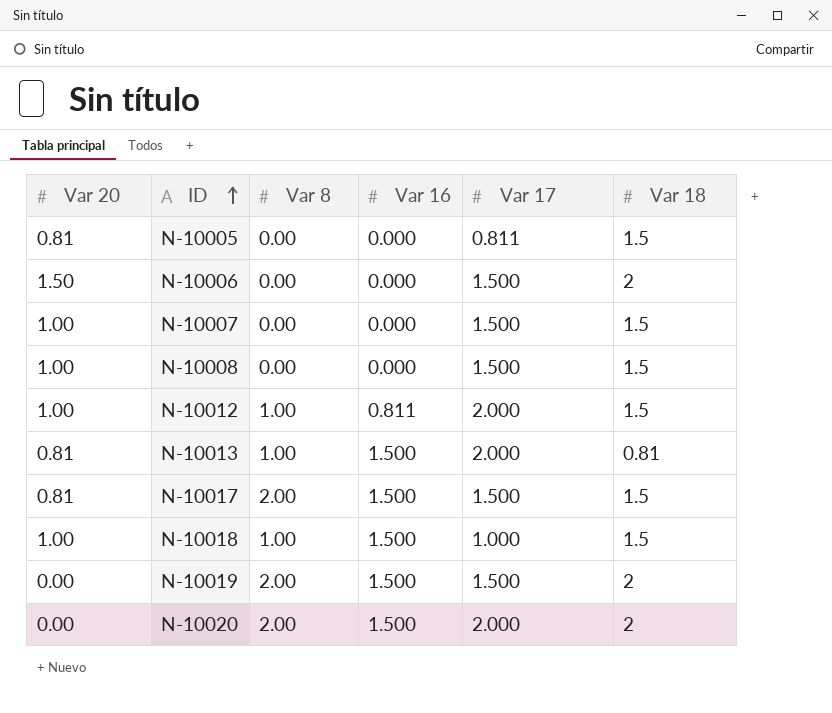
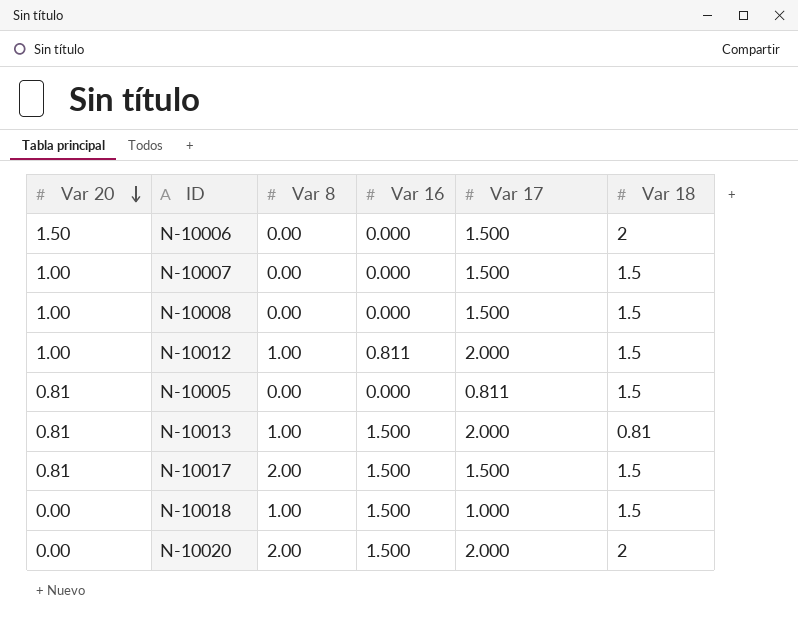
row order: ID ascending -> Var 20 descending
row N-10019: 0.00 | 2.00 | 1.500 | 1.500 | 2 -> none
N-10018 | Var 20: 1.00 -> 0.00

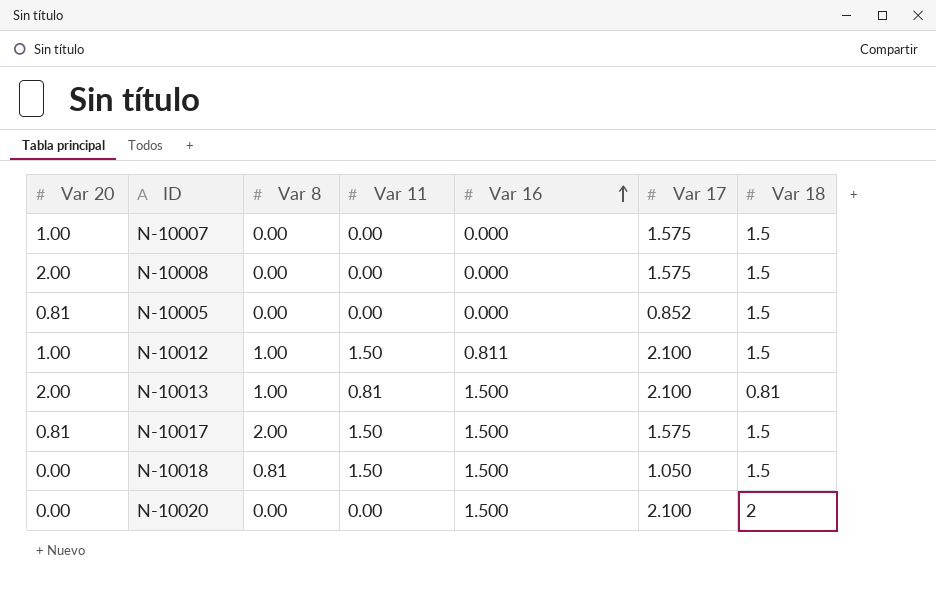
row order: Var 20 descending -> Var 16 ascending
column Var 11 | position: none -> 4
row N-10006: 1.50 | 0.00 | 0.000 | 1.500 | 2 -> none
N-10007 | Var 17: 1.500 -> 1.575
N-10008 | Var 20: 1.00 -> 2.00
N-10008 | Var 17: 1.500 -> 1.575
N-10005 | Var 17: 0.811 -> 0.852
N-10012 | Var 17: 2.000 -> 2.100
N-10013 | Var 20: 0.81 -> 2.00
N-10013 | Var 17: 2.000 -> 2.100
N-10017 | Var 17: 1.500 -> 1.575
N-10018 | Var 8: 1.00 -> 0.81
N-10018 | Var 17: 1.000 -> 1.050
N-10020 | Var 8: 2.00 -> 0.00
N-10020 | Var 17: 2.000 -> 2.100

